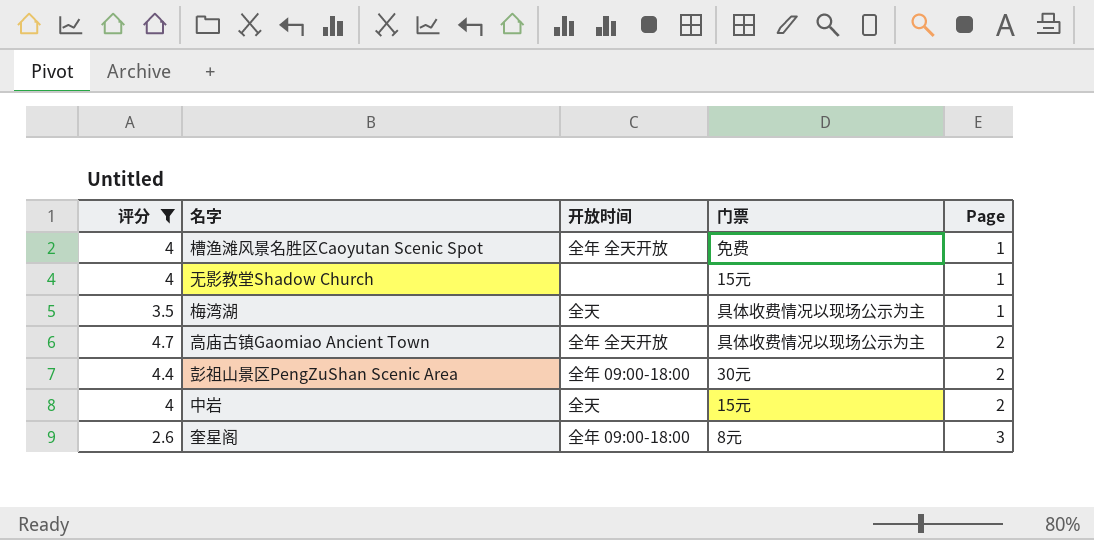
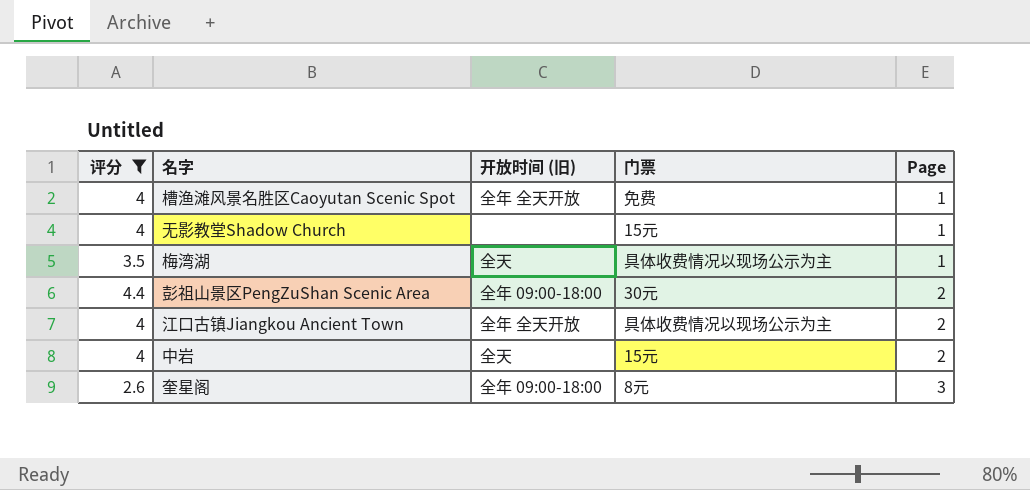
column name: 开放时间 -> 开放时间 (旧)
row 高庙古镇Gaomiao Ancient Town: 4.7 | 全年 全天开放 | 具体收费情况以现场公示为主 | 2 -> none
row 江口古镇Jiangkou Ancient Town: none -> 4 | 全年 全天开放 | 具体收费情况以现场公示为主 | 2

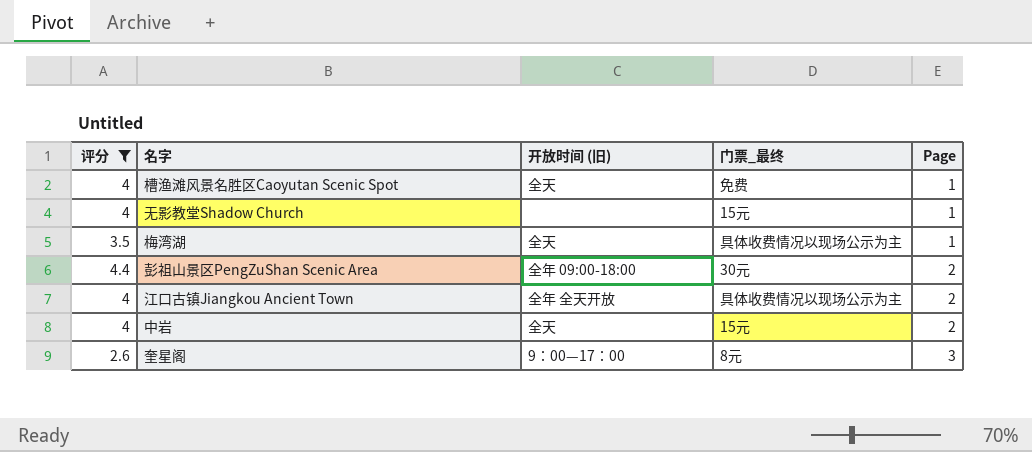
column name: 门票 -> 门票_最终
槽渔滩风景名胜区Caoyutan Scenic Spot | 开放时间 (旧): 全年 全天开放 -> 全天
奎星阁 | 开放时间 (旧): 全年 09:00-18:00 -> 9：00—17：00

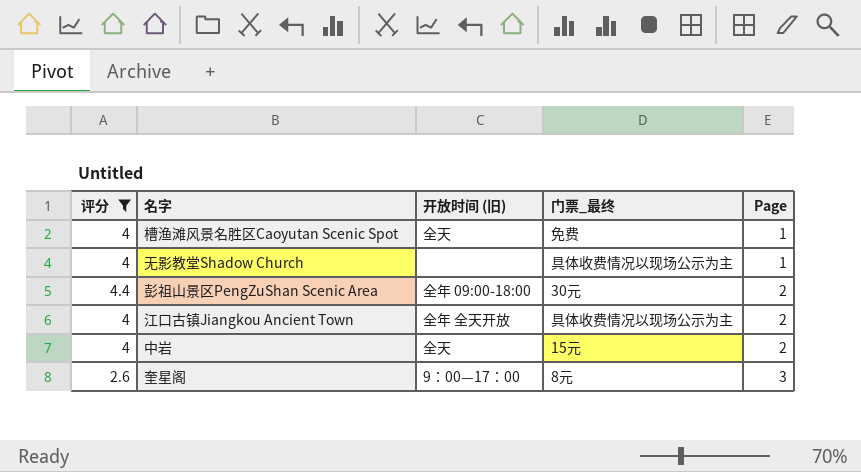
row 梅湾湖: 3.5 | 全天 | 具体收费情况以现场公示为主 | 1 -> none
无影教堂Shadow Church | 门票_最终: 15元 -> 具体收费情况以现场公示为主

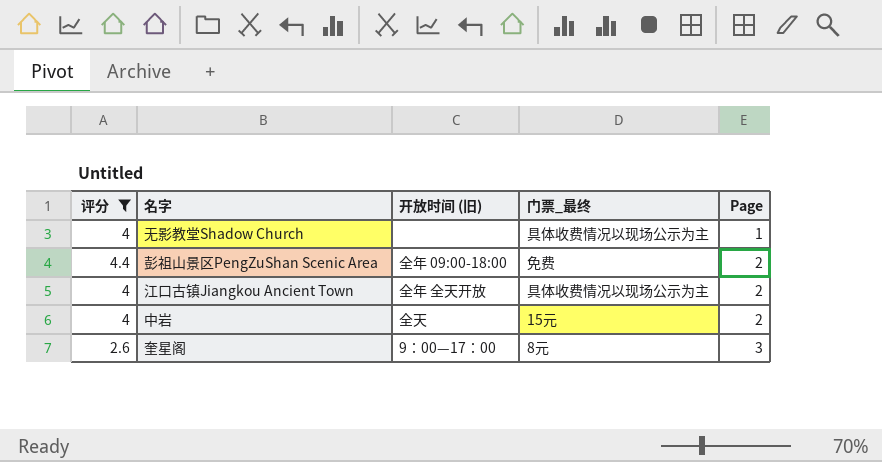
row 槽渔滩风景名胜区Caoyutan Scenic Spot: 4 | 全天 | 免费 | 1 -> none
彭祖山景区PengZuShan Scenic Area | 门票_最终: 30元 -> 免费

